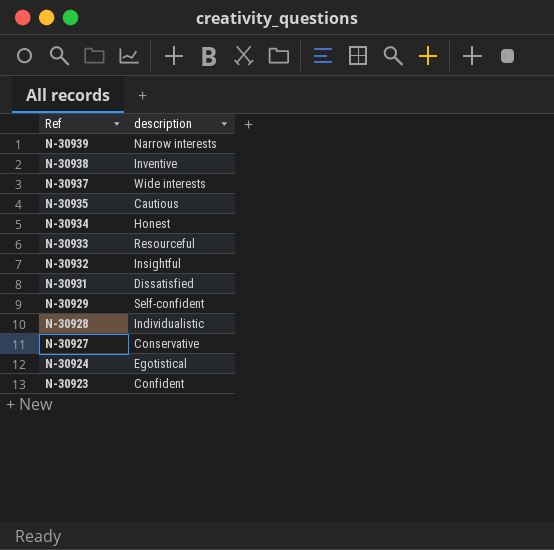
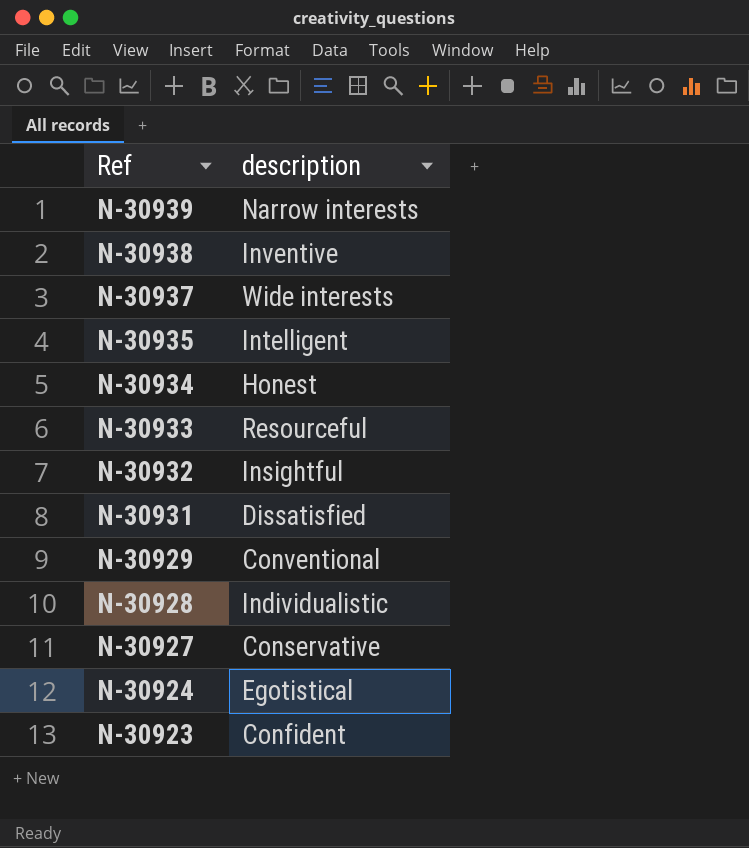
N-30935 | description: Cautious -> Intelligent
N-30929 | description: Self-confident -> Conventional

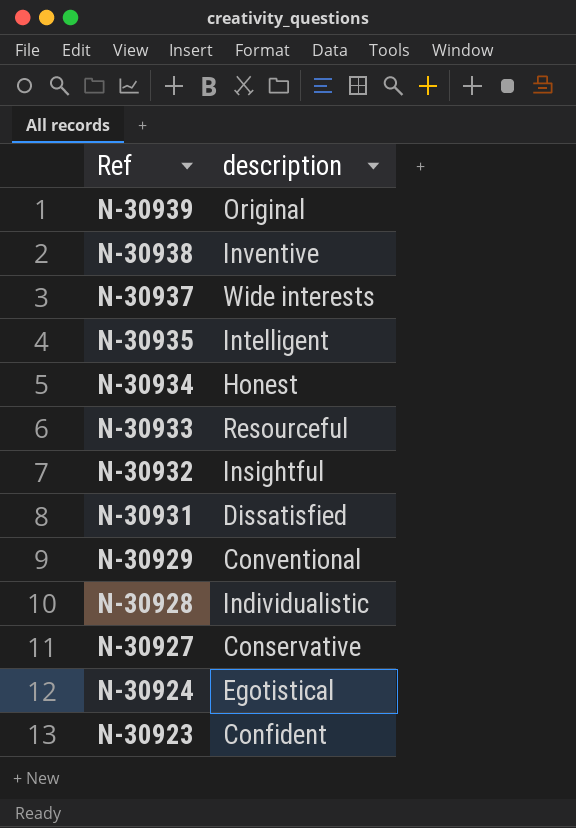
N-30939 | description: Narrow interests -> Original

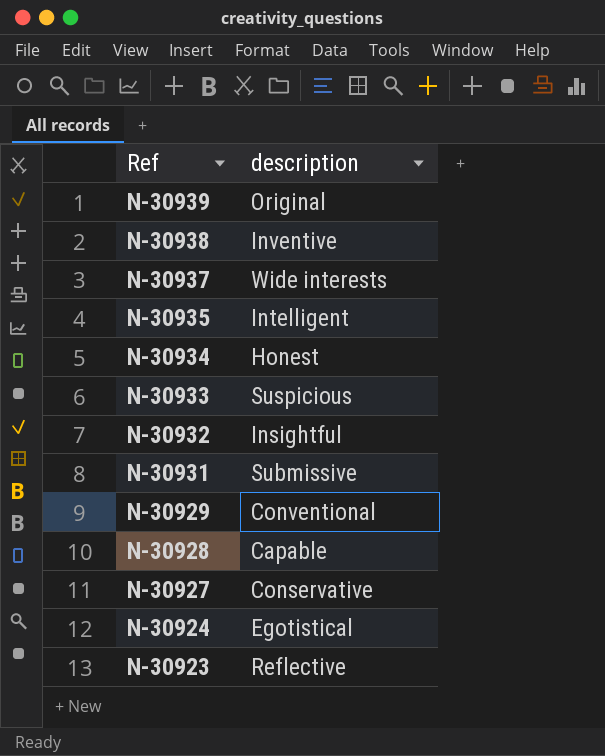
N-30933 | description: Resourceful -> Suspicious
N-30931 | description: Dissatisfied -> Submissive
N-30928 | description: Individualistic -> Capable
N-30923 | description: Confident -> Reflective

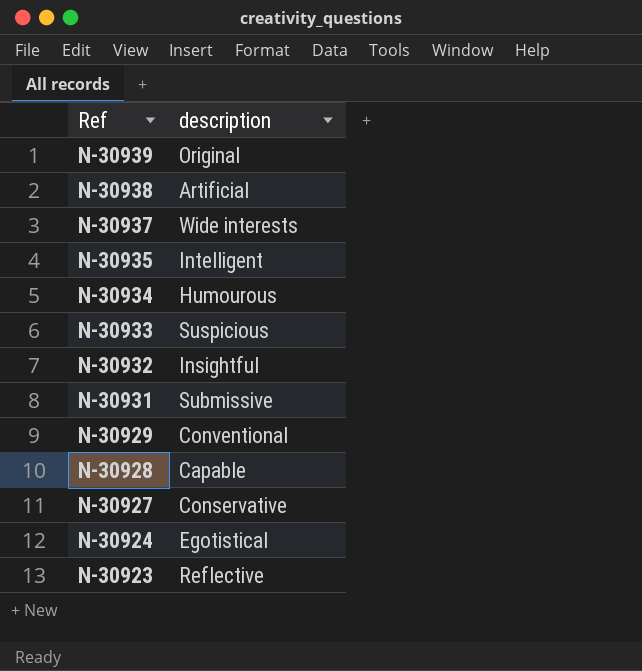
N-30938 | description: Inventive -> Artificial
N-30934 | description: Honest -> Humourous

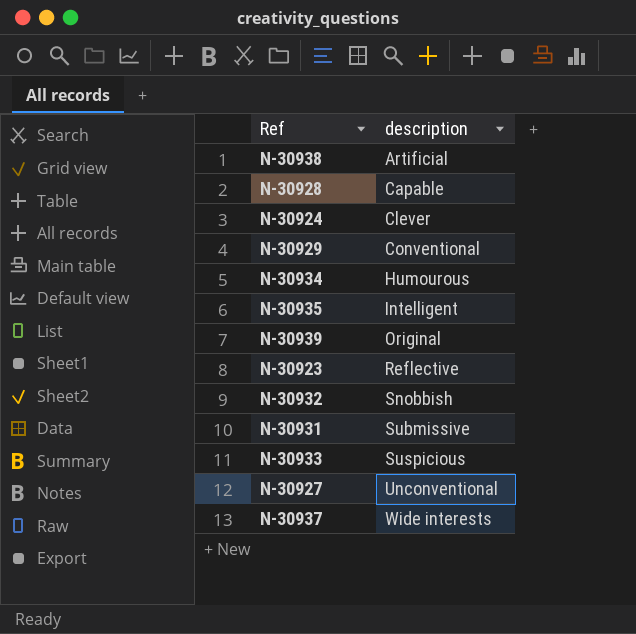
row order: Ref descending -> description ascending
N-30924 | description: Egotistical -> Clever
N-30932 | description: Insightful -> Snobbish
N-30927 | description: Conservative -> Unconventional

